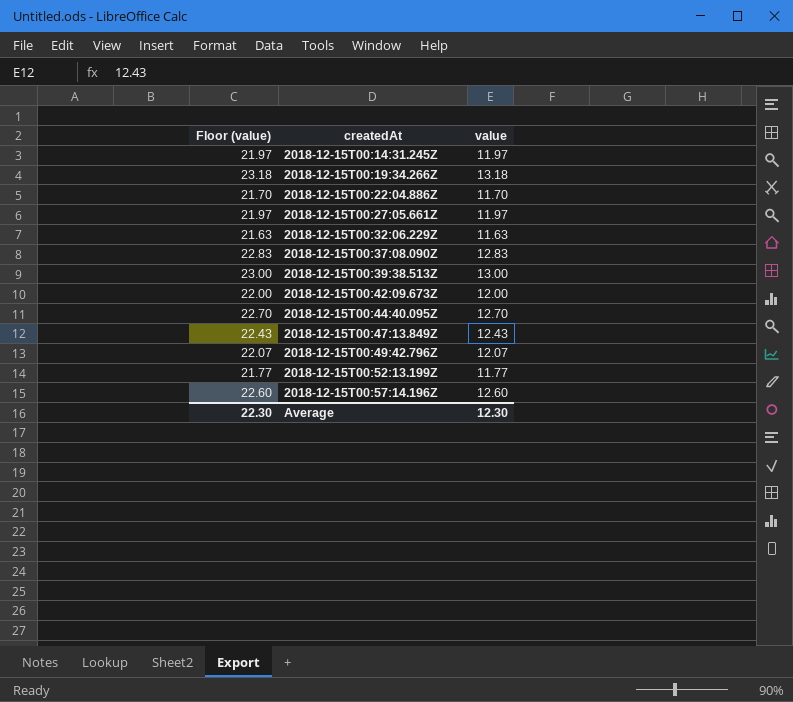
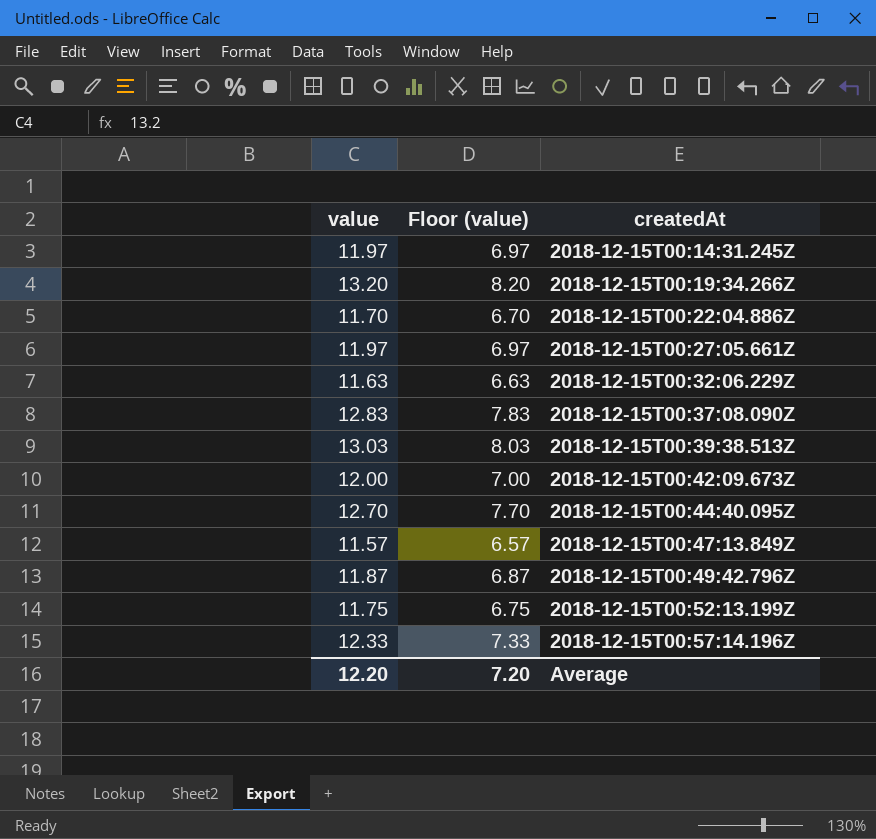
column value | position: 3 -> 1
column Floor (value) | formula: [value] + 10 -> [value] - 5
2018-12-15T00:19:34.266Z | value: 13.18 -> 13.20
2018-12-15T00:39:38.513Z | value: 13.00 -> 13.03
2018-12-15T00:47:13.849Z | value: 12.43 -> 11.57
2018-12-15T00:49:42.796Z | value: 12.07 -> 11.87
2018-12-15T00:52:13.199Z | value: 11.77 -> 11.75
2018-12-15T00:57:14.196Z | value: 12.60 -> 12.33
Average | value: 12.30 -> 12.20
Average | Floor (value): 22.30 -> 7.20

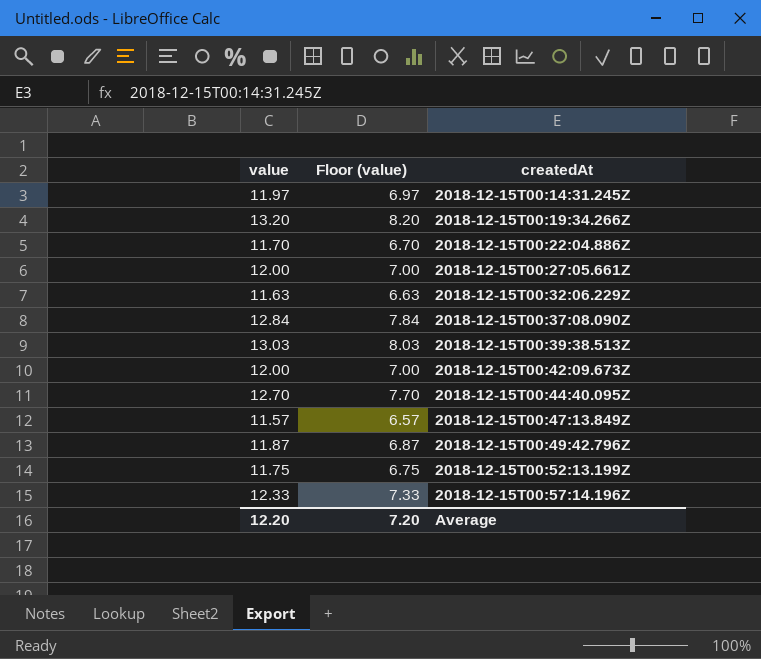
2018-12-15T00:27:05.661Z | value: 11.97 -> 12.00
2018-12-15T00:27:05.661Z | Floor (value): 6.97 -> 7.00
2018-12-15T00:37:08.090Z | value: 12.83 -> 12.84
2018-12-15T00:37:08.090Z | Floor (value): 7.83 -> 7.84

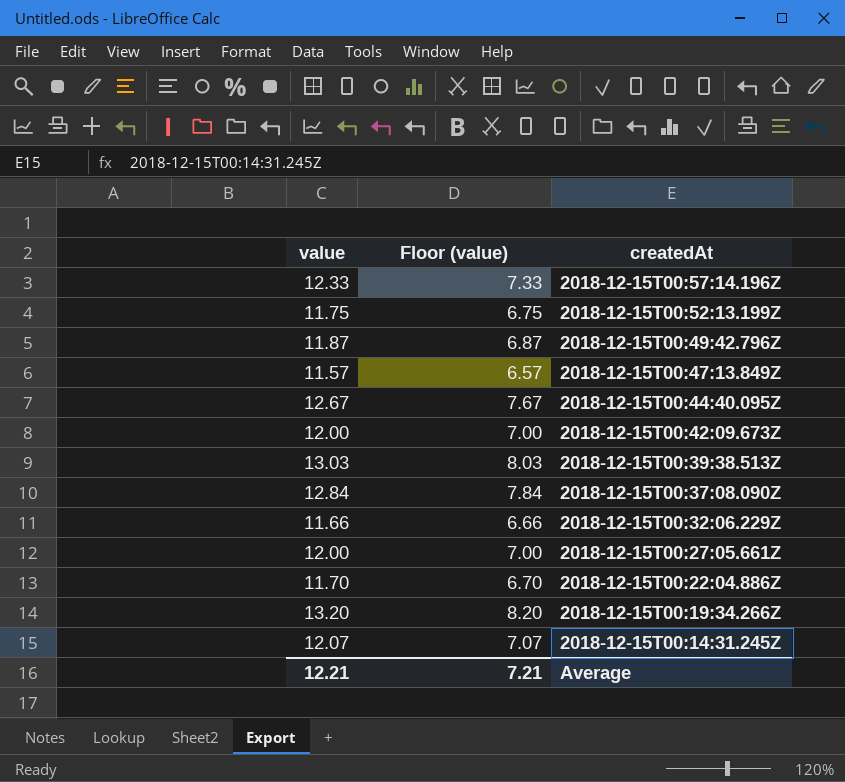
row order: createdAt ascending -> createdAt descending
2018-12-15T00:44:40.095Z | value: 12.70 -> 12.67
2018-12-15T00:44:40.095Z | Floor (value): 7.70 -> 7.67
2018-12-15T00:32:06.229Z | value: 11.63 -> 11.66
2018-12-15T00:32:06.229Z | Floor (value): 6.63 -> 6.66
2018-12-15T00:14:31.245Z | value: 11.97 -> 12.07
2018-12-15T00:14:31.245Z | Floor (value): 6.97 -> 7.07
Average | value: 12.20 -> 12.21
Average | Floor (value): 7.20 -> 7.21

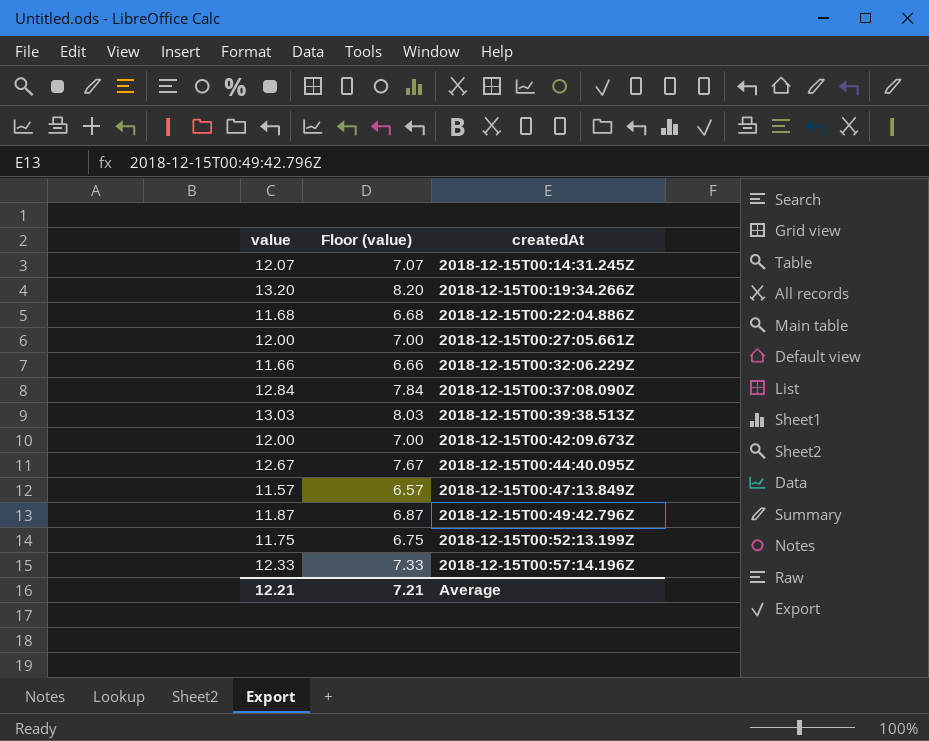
row order: createdAt descending -> createdAt ascending
2018-12-15T00:22:04.886Z | value: 11.70 -> 11.68
2018-12-15T00:22:04.886Z | Floor (value): 6.70 -> 6.68

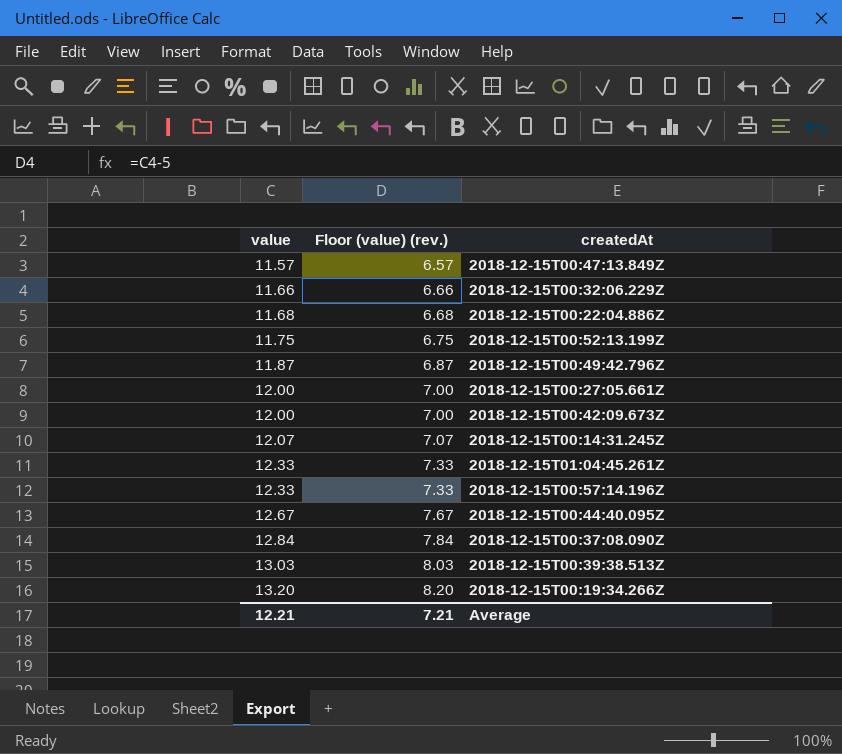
row order: createdAt ascending -> value ascending
column name: Floor (value) -> Floor (value) (rev.)
row 2018-12-15T01:04:45.261Z: none -> 12.33 | 7.33

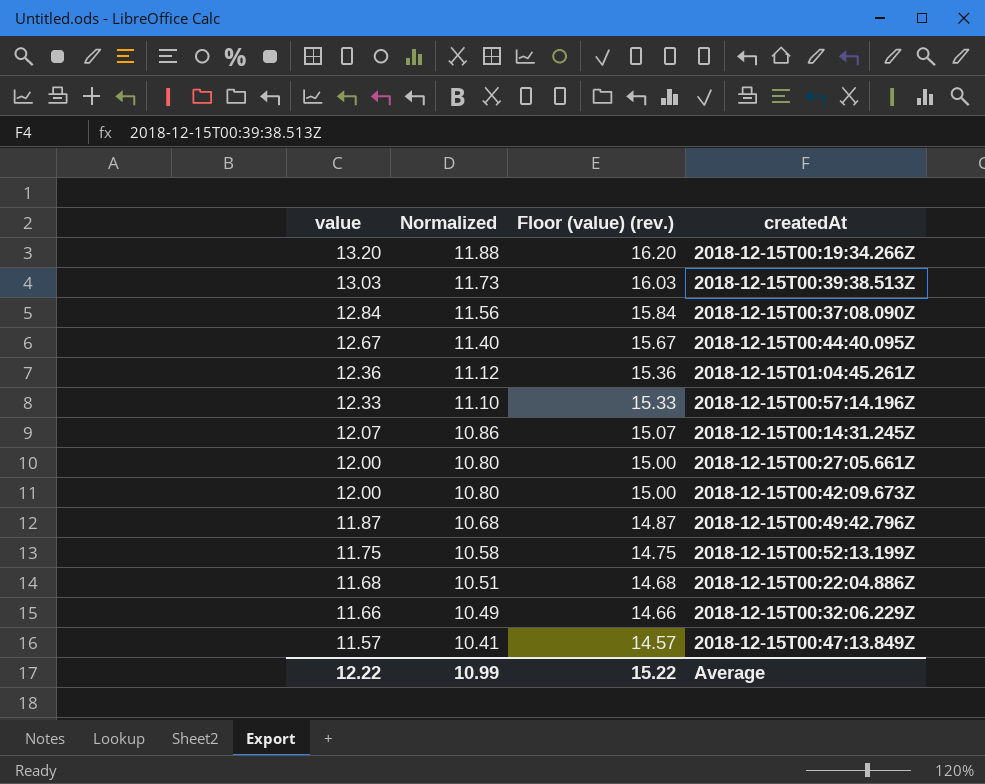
row order: value ascending -> value descending
column Normalized | formula: none -> [value] * 0.9
column Floor (value) (rev.) | formula: [value] - 5 -> [value] + 3
2018-12-15T01:04:45.261Z | value: 12.33 -> 12.36
Average | value: 12.21 -> 12.22
Average | Floor (value) (rev.): 7.21 -> 15.22

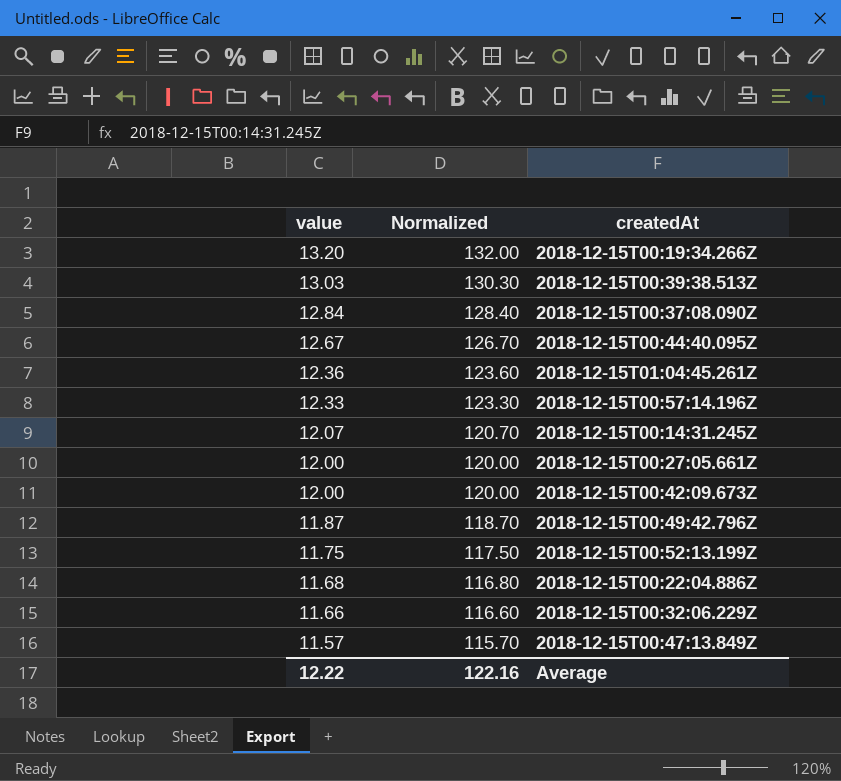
column Floor (value) (rev.) | formula: [value] + 3 -> none
column Normalized | formula: [value] * 0.9 -> [value] * 10
Average | Normalized: 10.99 -> 122.16

